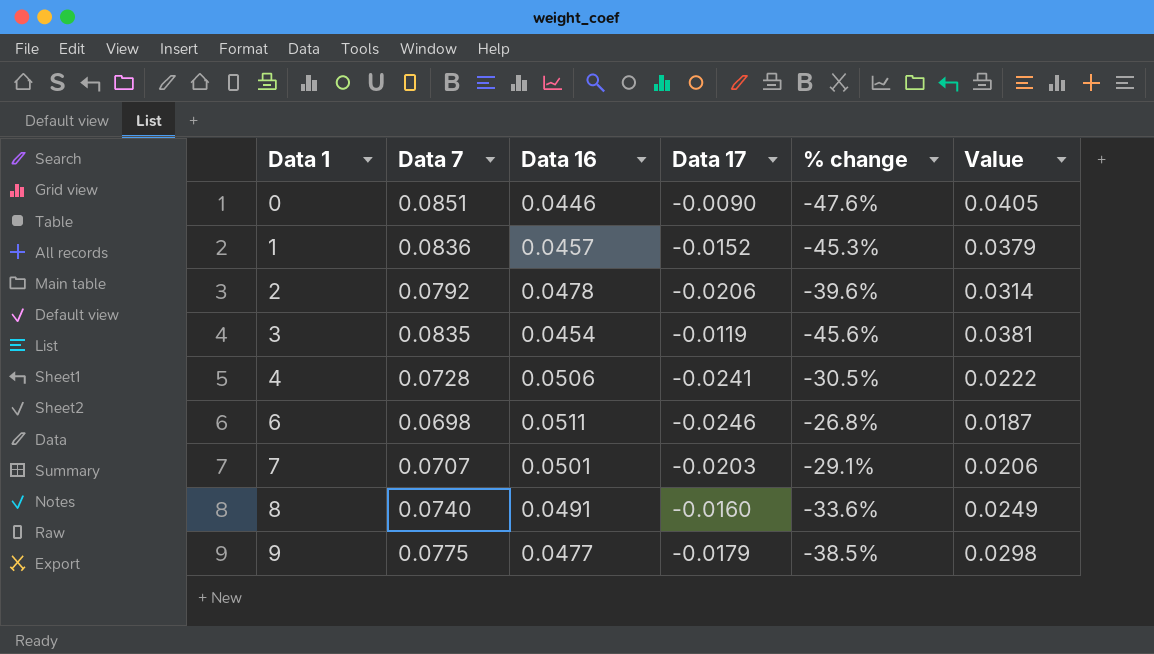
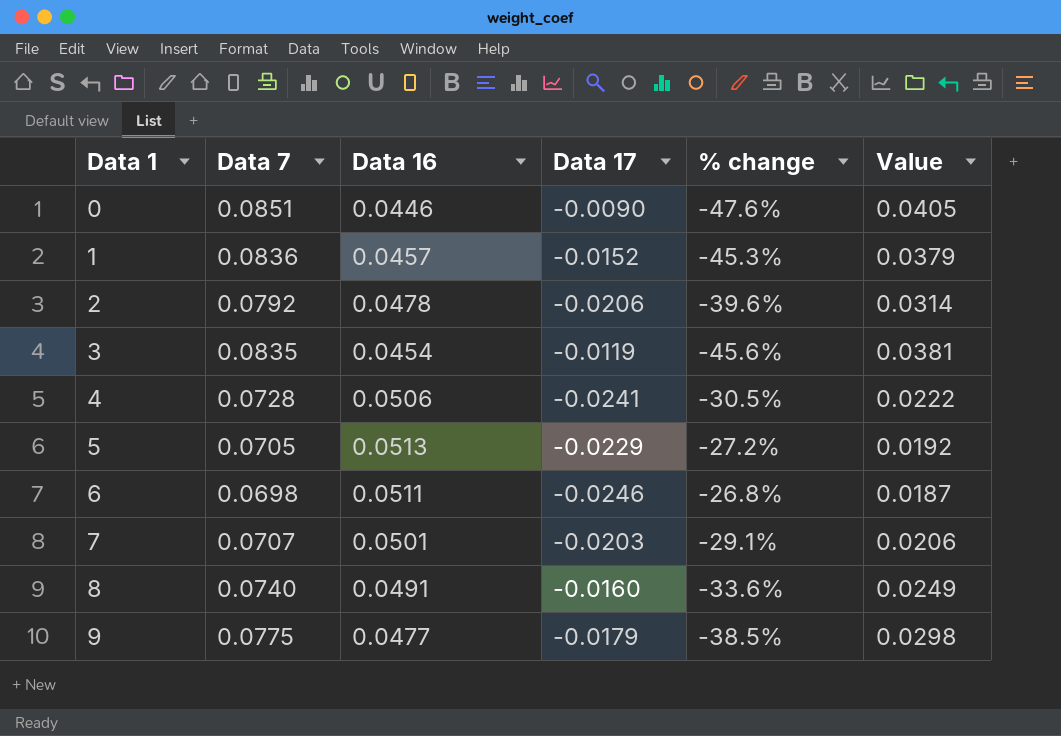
row 5: none -> 0.0705 | 0.0513 | -0.0229 | -27.2% | 0.0192

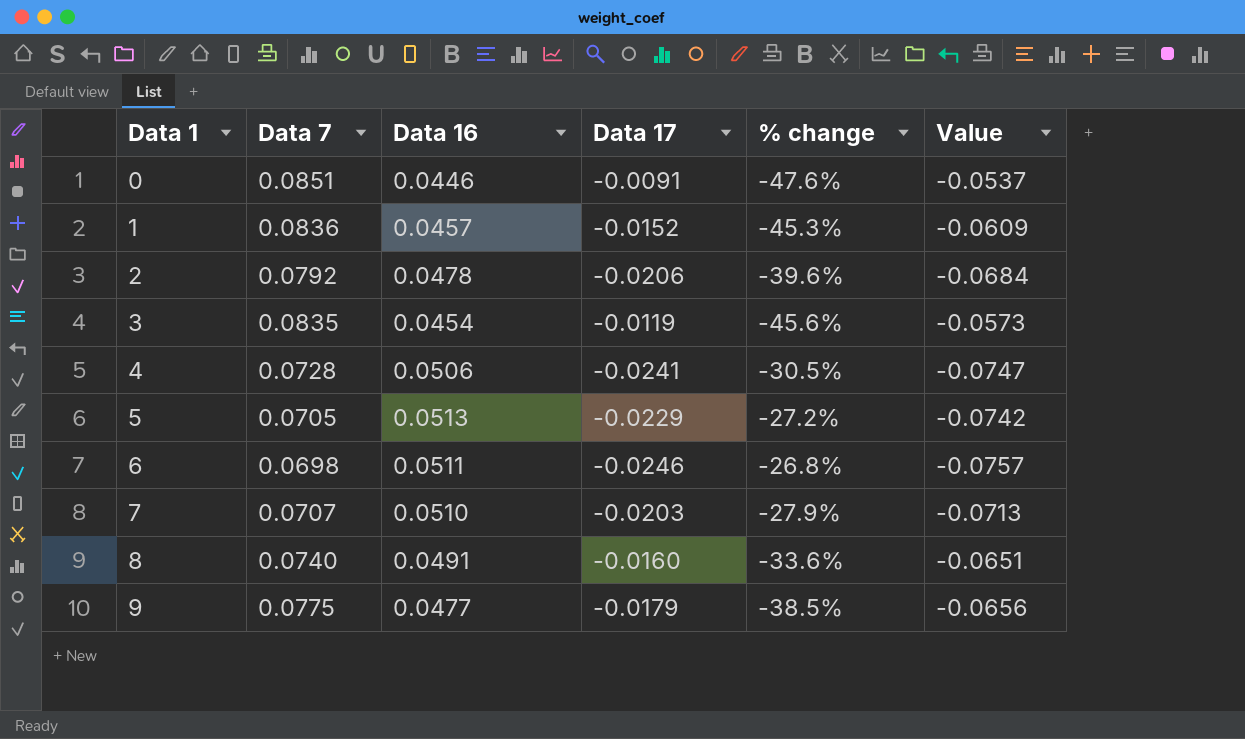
column Value | formula: [Data 7] - [Data 16] -> [Data 17] - [Data 16]
0 | Data 17: -0.0090 -> -0.0091
7 | Data 16: 0.0501 -> 0.0510
7 | % change: -29.1% -> -27.9%

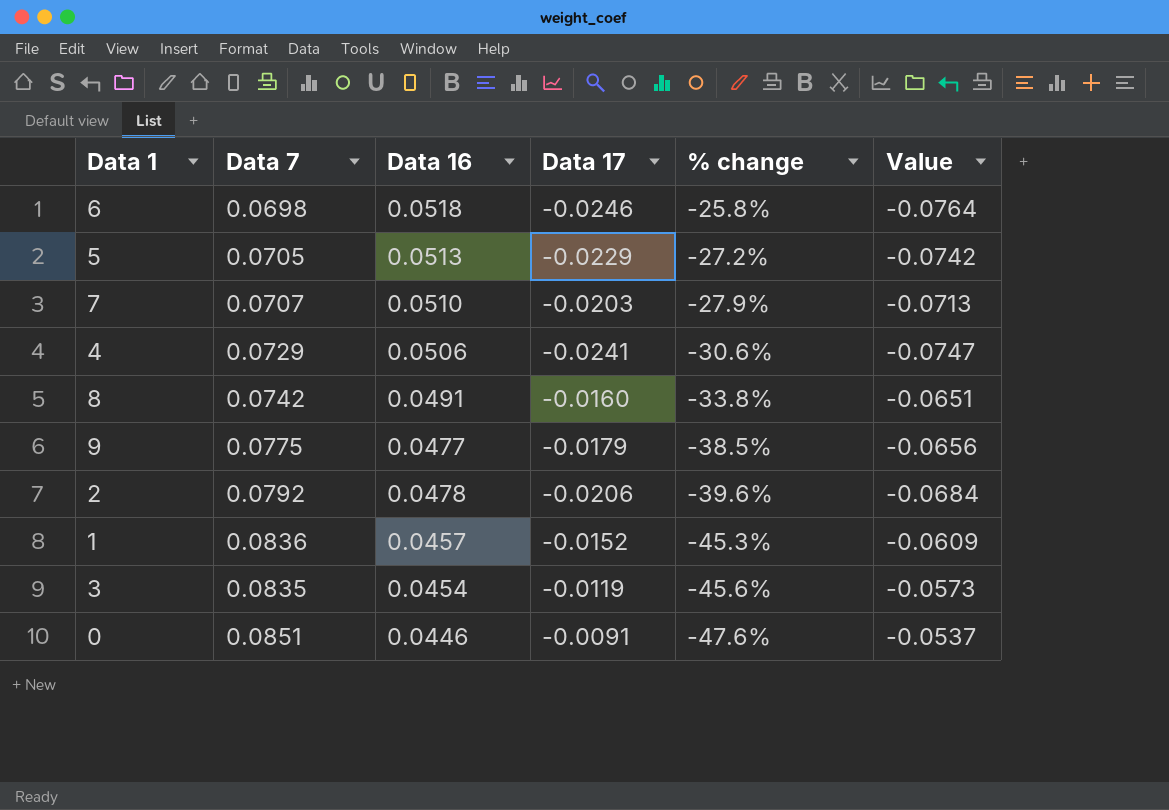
row order: Data 1 ascending -> % change descending
6 | Data 16: 0.0511 -> 0.0518
6 | % change: -26.8% -> -25.8%
6 | Value: -0.0757 -> -0.0764
4 | Data 7: 0.0728 -> 0.0729
4 | % change: -30.5% -> -30.6%
8 | Data 7: 0.0740 -> 0.0742
8 | % change: -33.6% -> -33.8%

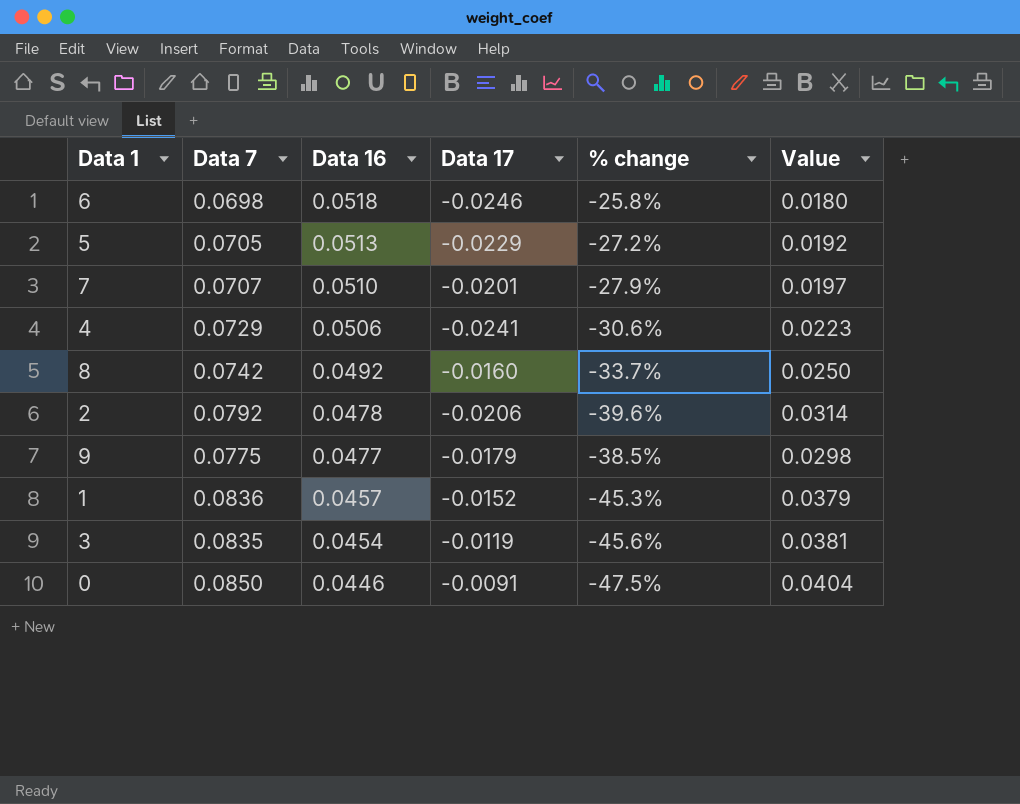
row order: % change descending -> Data 16 descending
column Value | formula: [Data 17] - [Data 16] -> [Data 7] - [Data 16]
7 | Data 17: -0.0203 -> -0.0201
8 | Data 16: 0.0491 -> 0.0492
8 | % change: -33.8% -> -33.7%
0 | Data 7: 0.0851 -> 0.0850
0 | % change: -47.6% -> -47.5%

